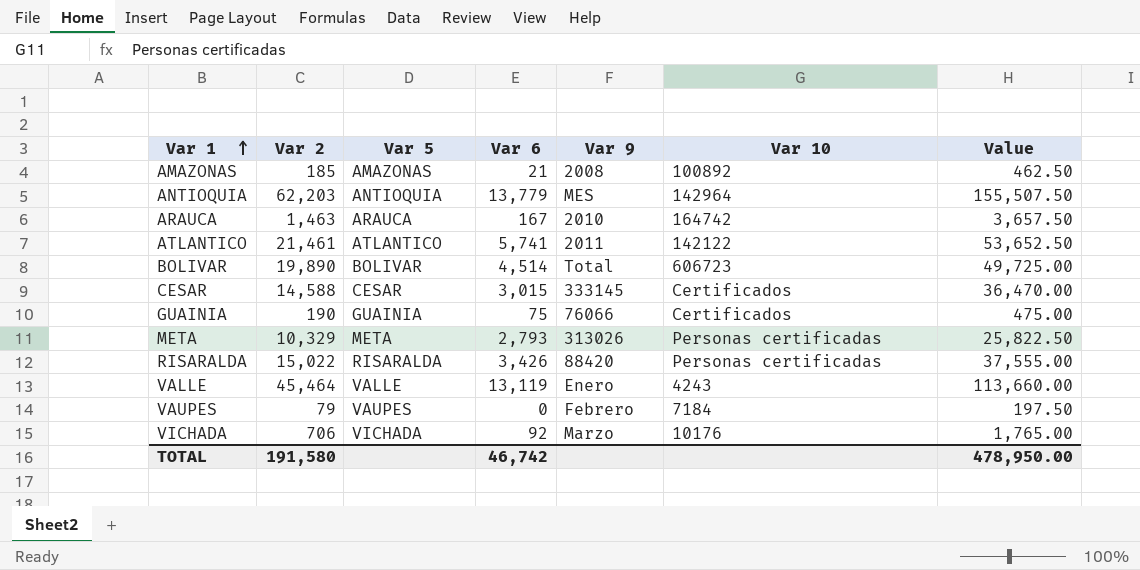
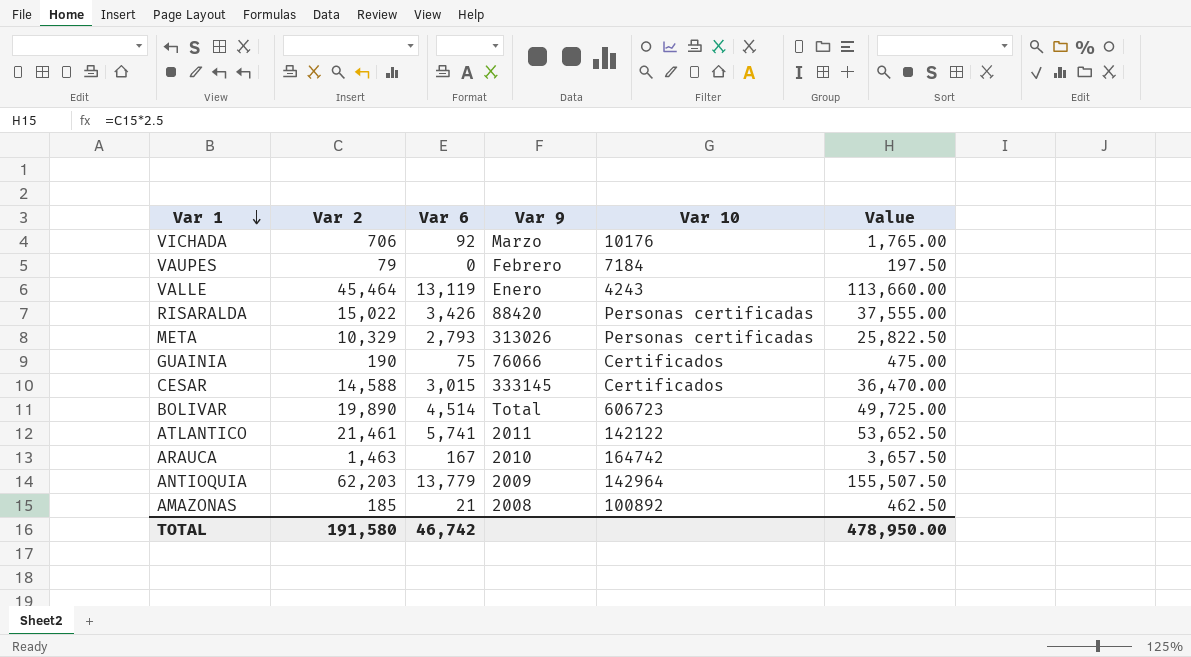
row order: Var 1 ascending -> Var 1 descending
column Var 5 | position: 3 -> none
ANTIOQUIA | Var 9: MES -> 2009

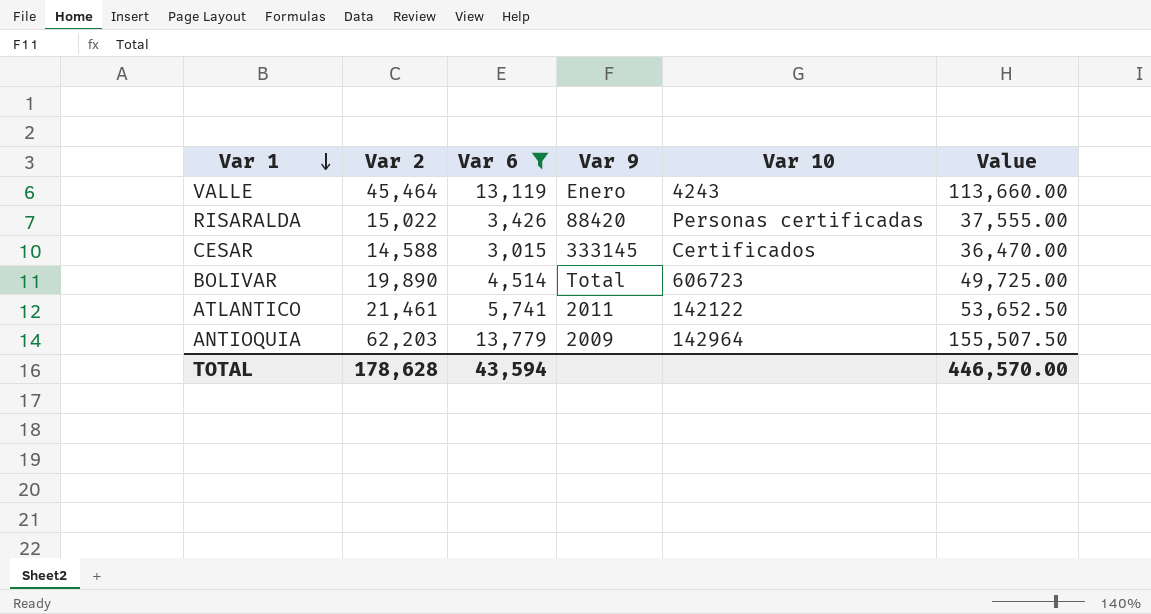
filter: none -> Var 6 >= 3,015
TOTAL | Var 2: 191,580 -> 178,628
TOTAL | Var 6: 46,742 -> 43,594
TOTAL | Value: 478,950.00 -> 446,570.00

